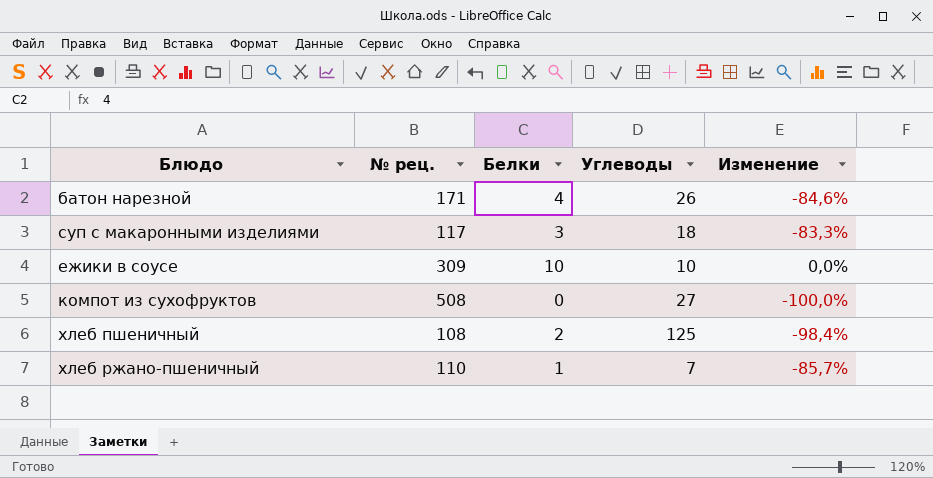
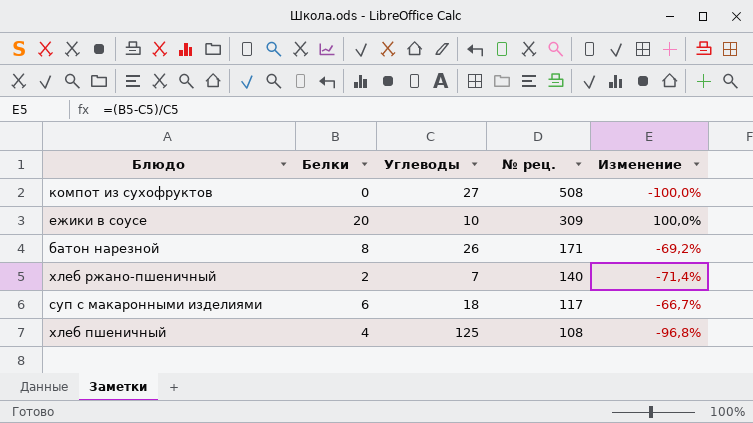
row order: none -> № рец. descending
column № рец. | position: 2 -> 4
ежики в соусе | Белки: 10 -> 20
ежики в соусе | Изменение: 0,0% -> 100,0%
батон нарезной | Белки: 4 -> 8
батон нарезной | Изменение: -84,6% -> -69,2%
хлеб ржано-пшеничный | Белки: 1 -> 2
хлеб ржано-пшеничный | № рец.: 110 -> 140
хлеб ржано-пшеничный | Изменение: -85,7% -> -71,4%
суп с макаронными изделиями | Белки: 3 -> 6
суп с макаронными изделиями | Изменение: -83,3% -> -66,7%
хлеб пшеничный | Белки: 2 -> 4
хлеб пшеничный | Изменение: -98,4% -> -96,8%

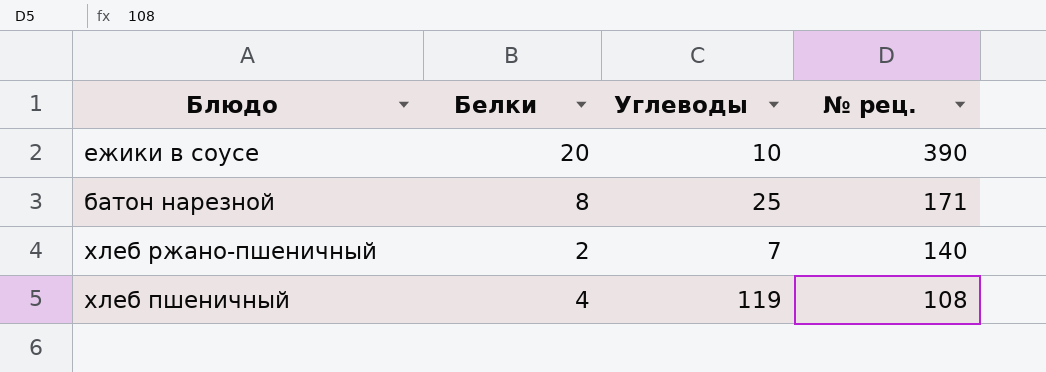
column Изменение | formula: ([Белки] - [Углеводы]) / [Углеводы] -> none
row компот из сухофруктов: 0 | 27 | 508 | -100,0% -> none
row суп с макаронными изделиями: 6 | 18 | 117 | -66,7% -> none
ежики в соусе | № рец.: 309 -> 390
батон нарезной | Углеводы: 26 -> 25
хлеб пшеничный | Углеводы: 125 -> 119

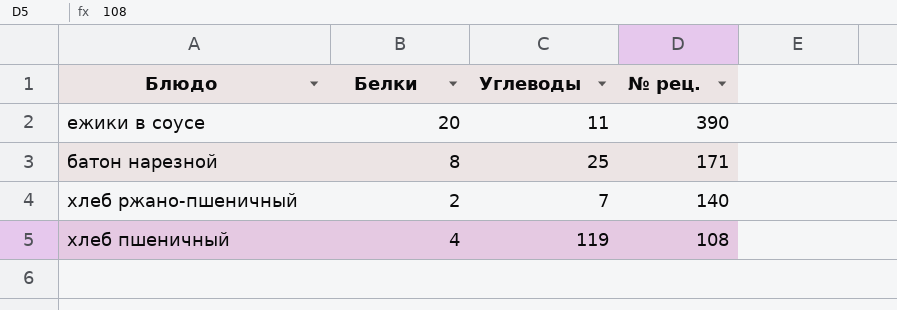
ежики в соусе | Углеводы: 10 -> 11

